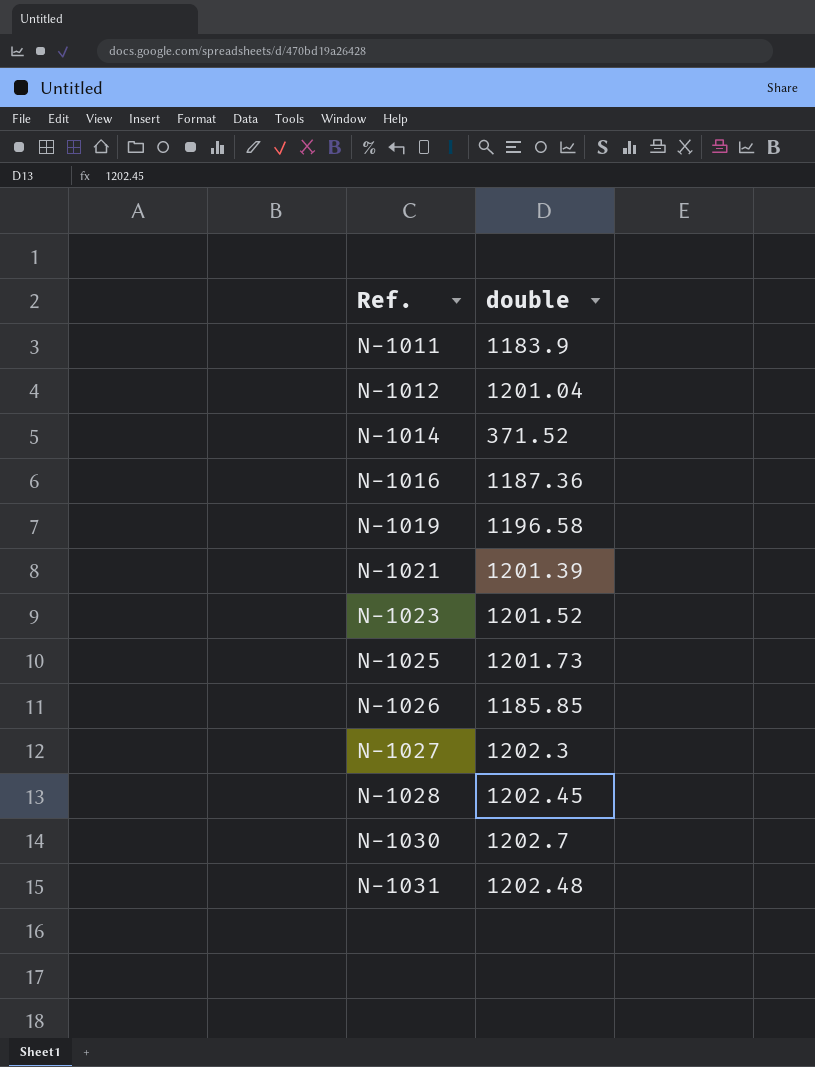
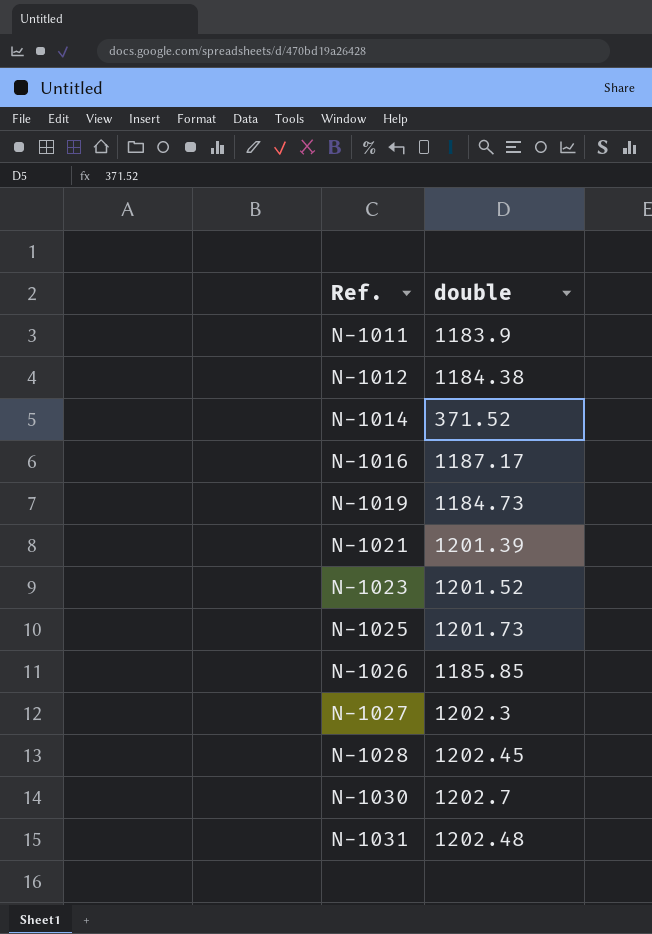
N-1012 | double: 1201.04 -> 1184.38
N-1016 | double: 1187.36 -> 1187.17
N-1019 | double: 1196.58 -> 1184.73

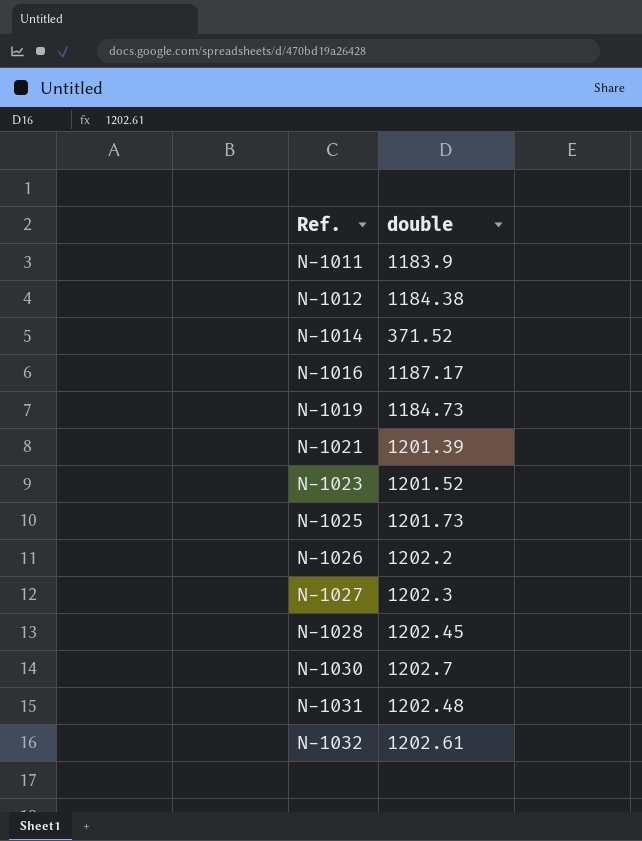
N-1026 | double: 1185.85 -> 1202.2
row N-1032: none -> 1202.61

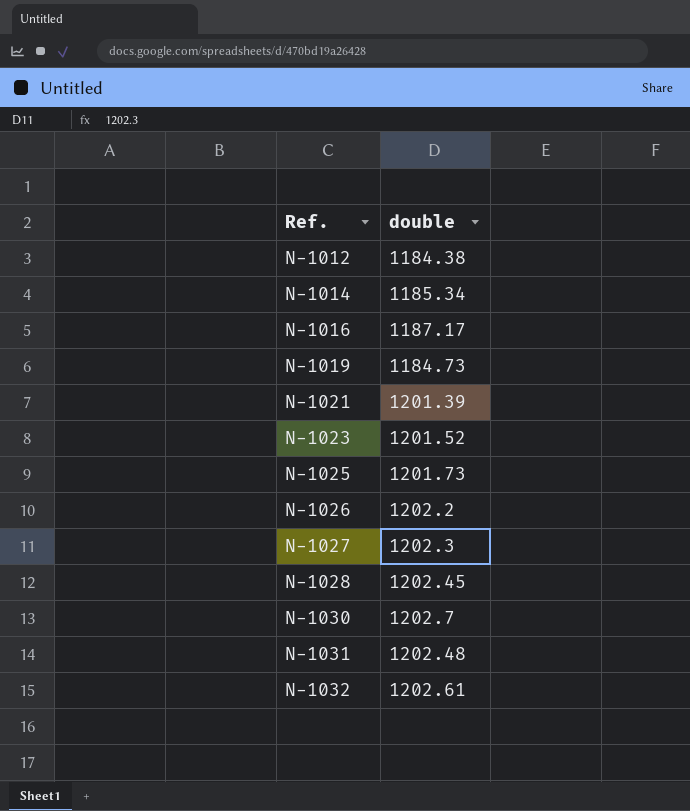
row N-1011: 1183.9 -> none
N-1014 | double: 371.52 -> 1185.34

